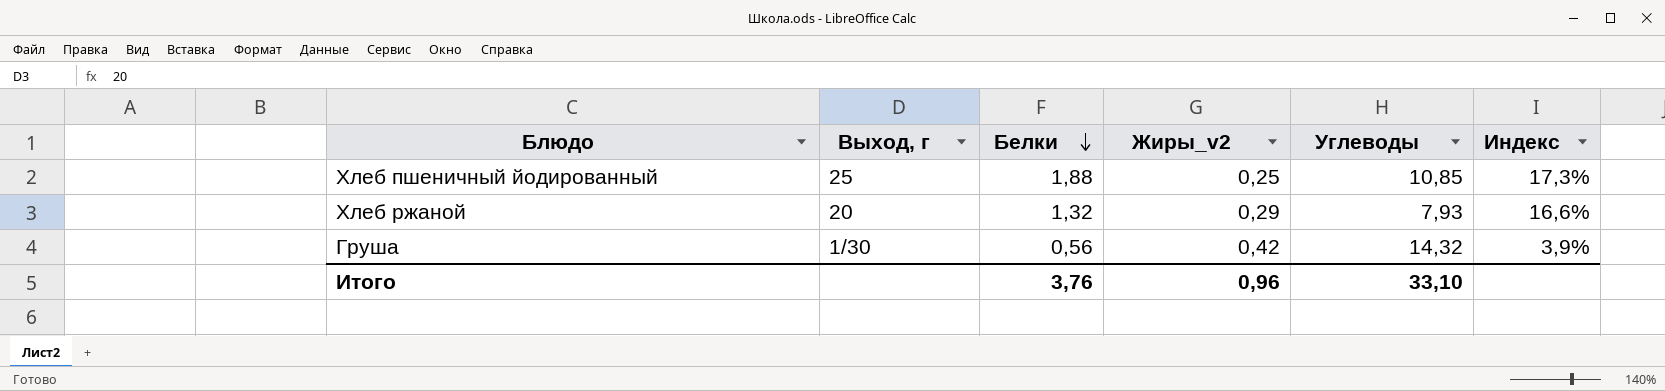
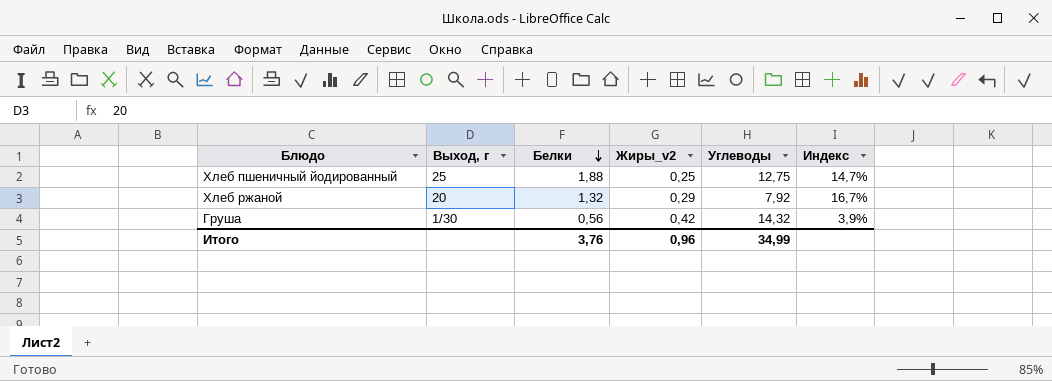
Хлеб пшеничный йодированный | Углеводы: 10,85 -> 12,75
Хлеб пшеничный йодированный | Индекс: 17,3% -> 14,7%
Хлеб ржаной | Углеводы: 7,93 -> 7,92
Хлеб ржаной | Индекс: 16,6% -> 16,7%
Итого | Углеводы: 33,10 -> 34,99

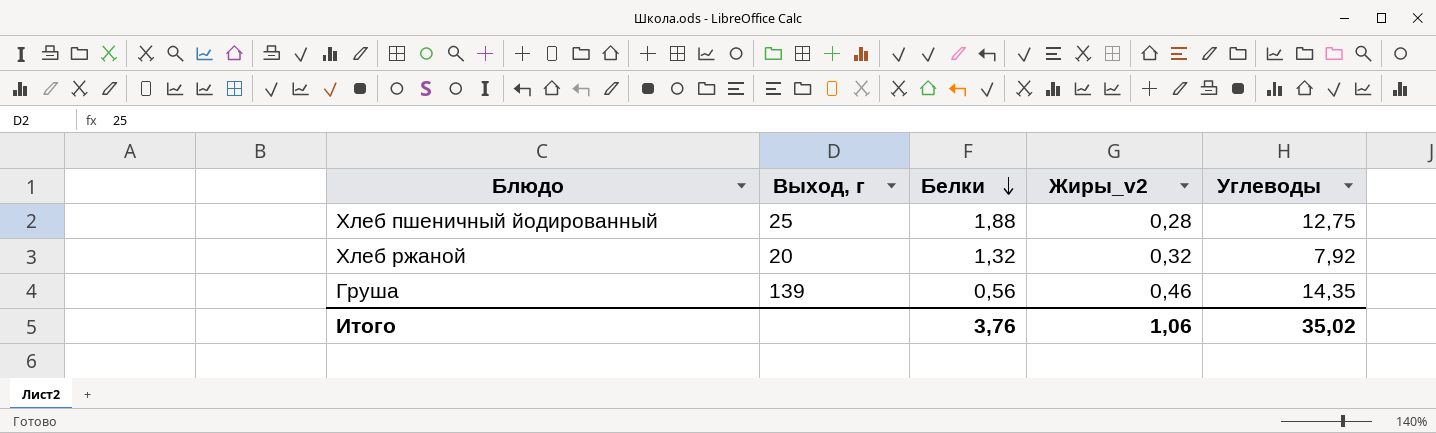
column Индекс | formula: [Белки] / [Углеводы] -> none
Хлеб пшеничный йодированный | Жиры_v2: 0,25 -> 0,28
Хлеб ржаной | Жиры_v2: 0,29 -> 0,32
Груша | Выход, г: 1/30 -> 139
Груша | Жиры_v2: 0,42 -> 0,46
Груша | Углеводы: 14,32 -> 14,35
Итого | Жиры_v2: 0,96 -> 1,06
Итого | Углеводы: 34,99 -> 35,02

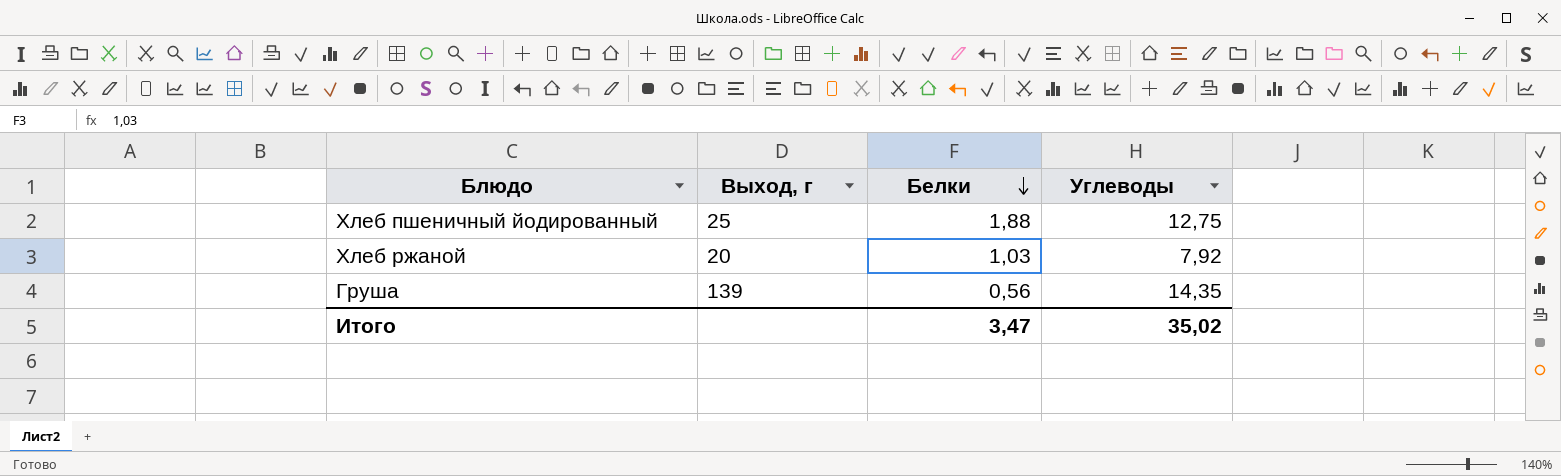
column Жиры_v2 | position: 4 -> none
Хлеб ржаной | Белки: 1,32 -> 1,03
Итого | Белки: 3,76 -> 3,47

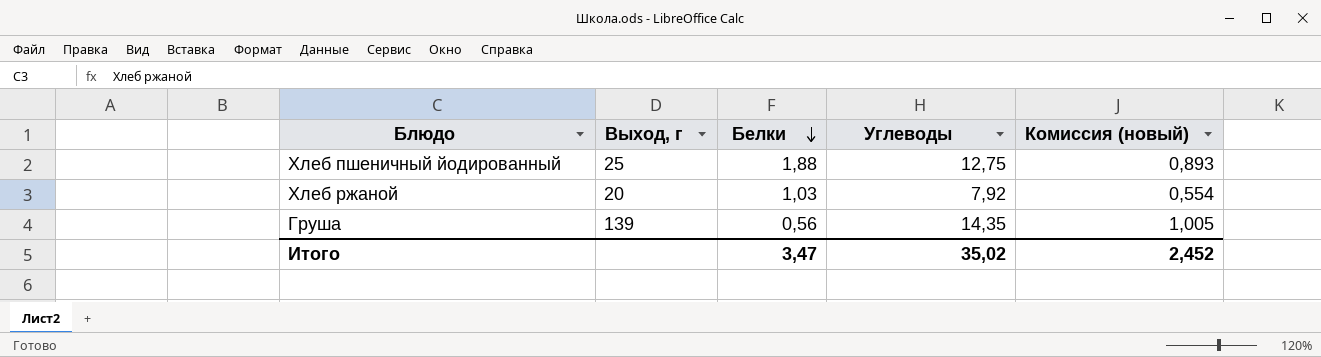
column Комиссия (новый) | formula: none -> [Углеводы] * 0,07

